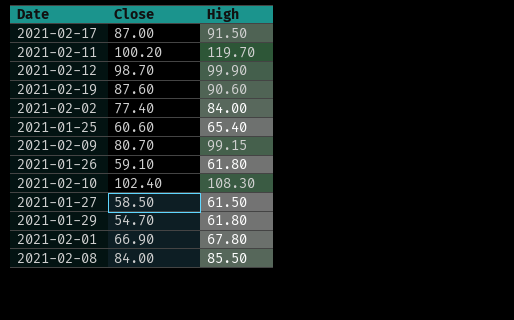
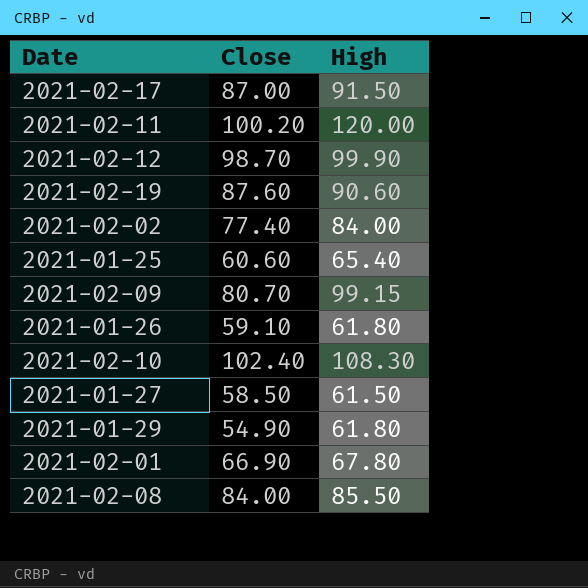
2021-02-11 | High: 119.70 -> 120.00
2021-01-29 | Close: 54.70 -> 54.90

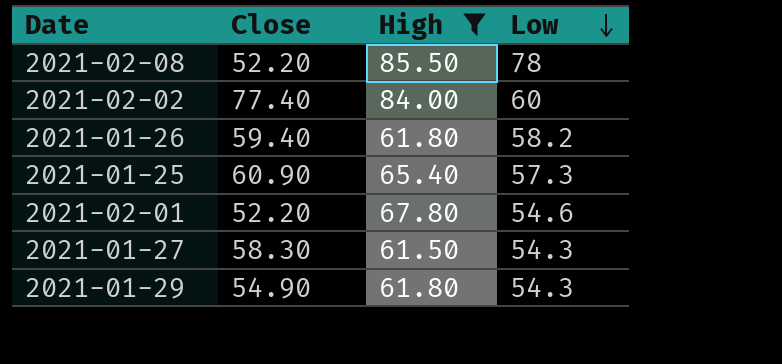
filter: none -> High <= 85.50
row order: none -> Low descending
column Low | position: none -> 4
2021-02-08 | Close: 84.00 -> 52.20
2021-01-26 | Close: 59.10 -> 59.40
2021-01-25 | Close: 60.60 -> 60.90
2021-02-01 | Close: 66.90 -> 52.20
2021-01-27 | Close: 58.50 -> 58.30

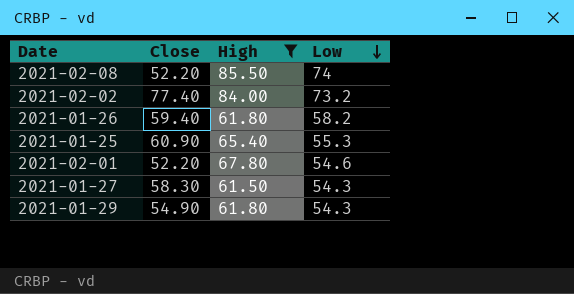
2021-02-08 | Low: 78 -> 74
2021-02-02 | Low: 60 -> 73.2
2021-01-25 | Low: 57.3 -> 55.3

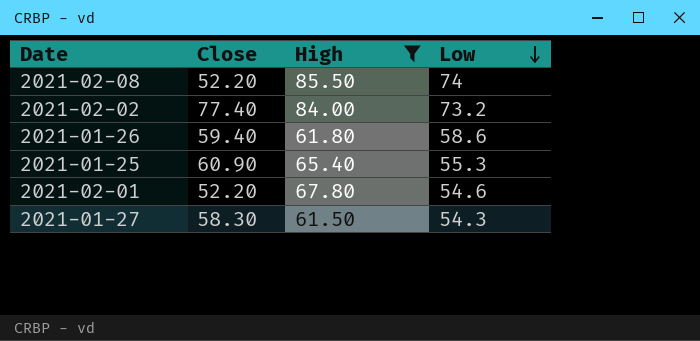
row 2021-01-29: 54.90 | 61.80 | 54.3 -> none
2021-01-26 | Low: 58.2 -> 58.6

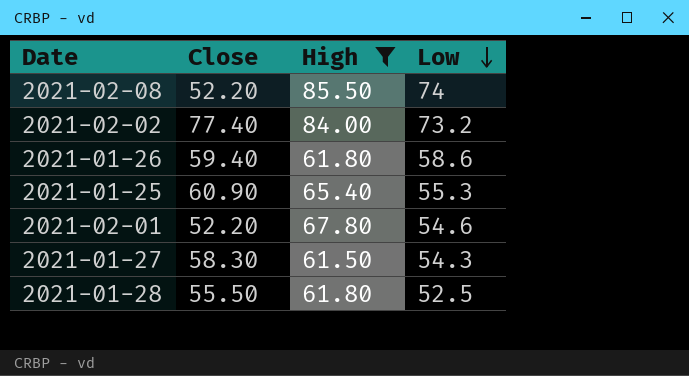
row 2021-01-28: none -> 55.50 | 61.80 | 52.5

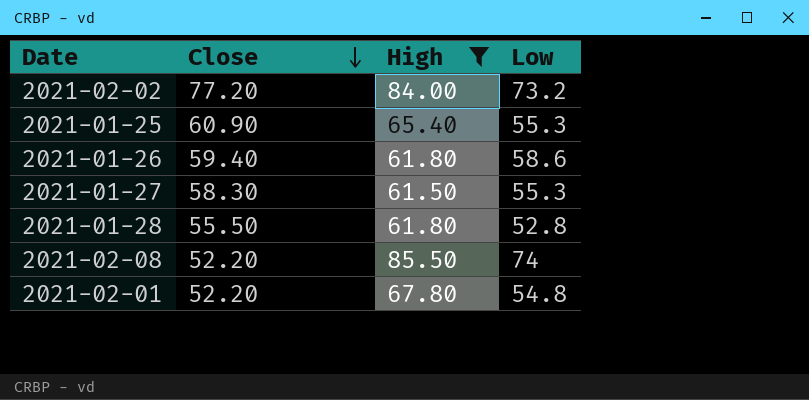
row order: Low descending -> Close descending
2021-02-02 | Close: 77.40 -> 77.20
2021-01-27 | Low: 54.3 -> 55.3
2021-01-28 | Low: 52.5 -> 52.8
2021-02-01 | Low: 54.6 -> 54.8

